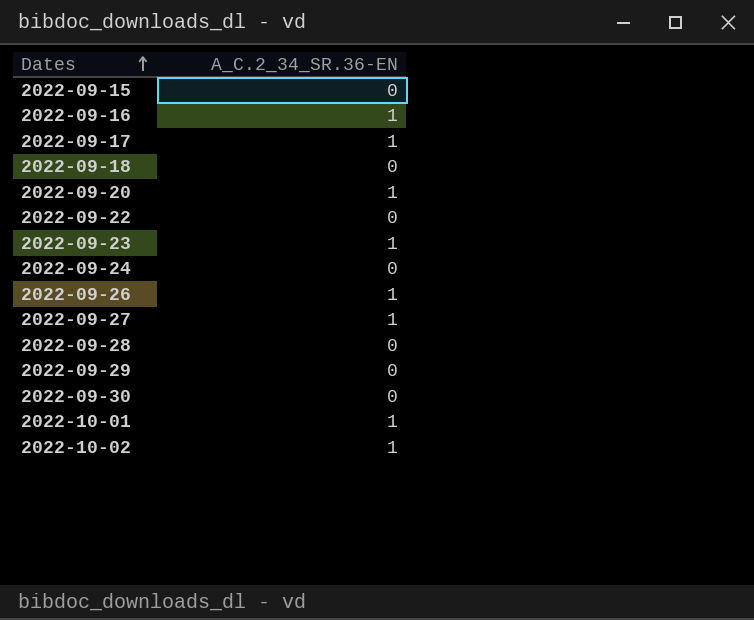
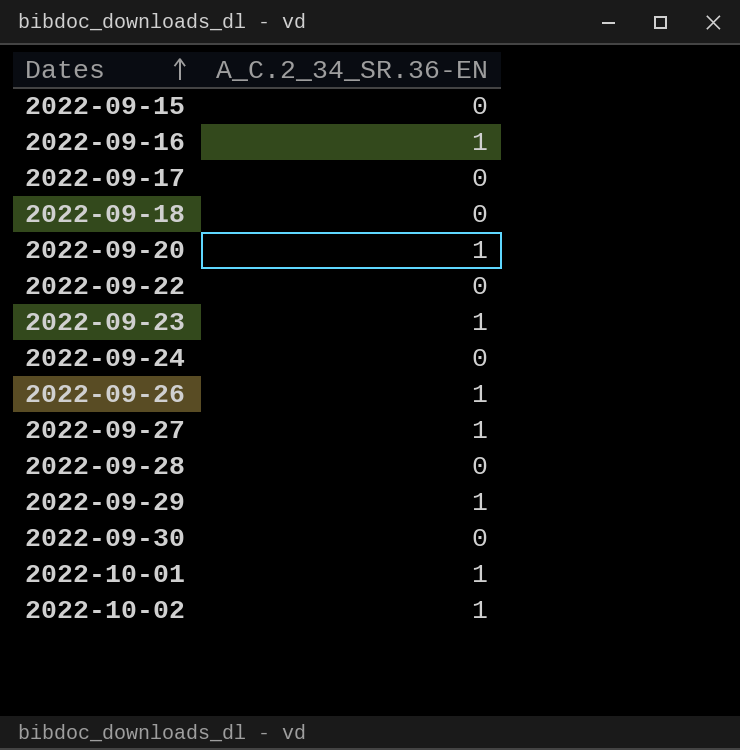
2022-09-17 | A_C.2_34_SR.36-EN: 1 -> 0
2022-09-29 | A_C.2_34_SR.36-EN: 0 -> 1

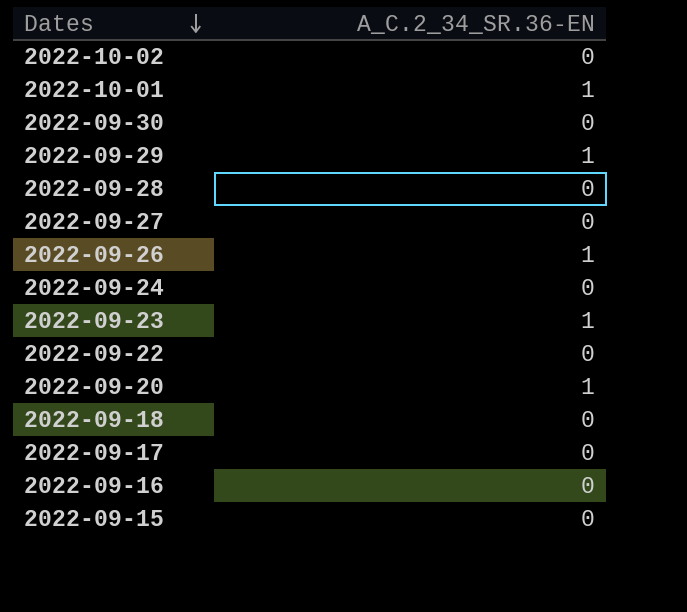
row order: Dates ascending -> Dates descending
2022-10-02 | A_C.2_34_SR.36-EN: 1 -> 0
2022-09-27 | A_C.2_34_SR.36-EN: 1 -> 0
2022-09-16 | A_C.2_34_SR.36-EN: 1 -> 0

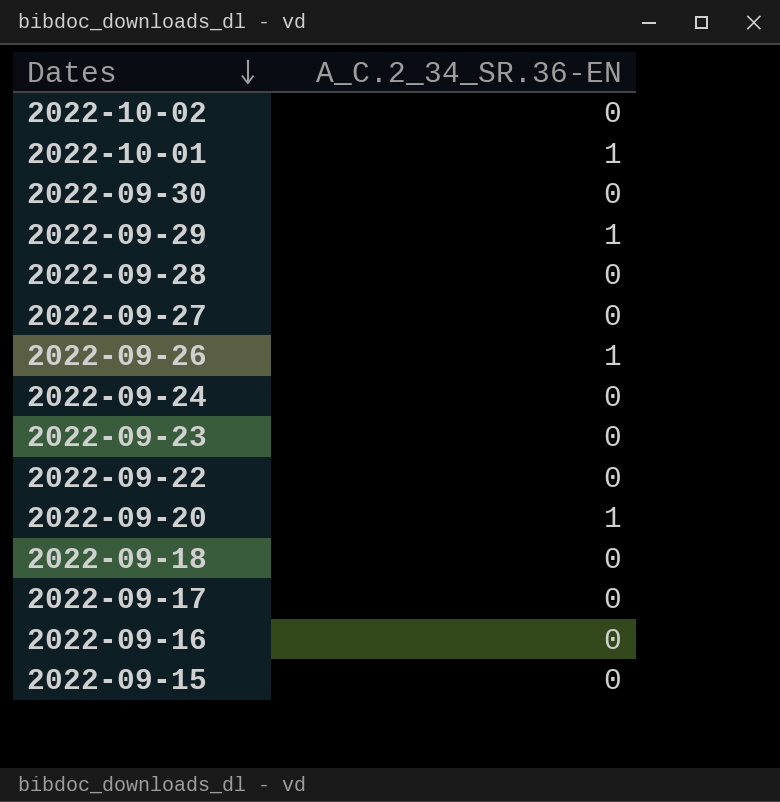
2022-09-23 | A_C.2_34_SR.36-EN: 1 -> 0

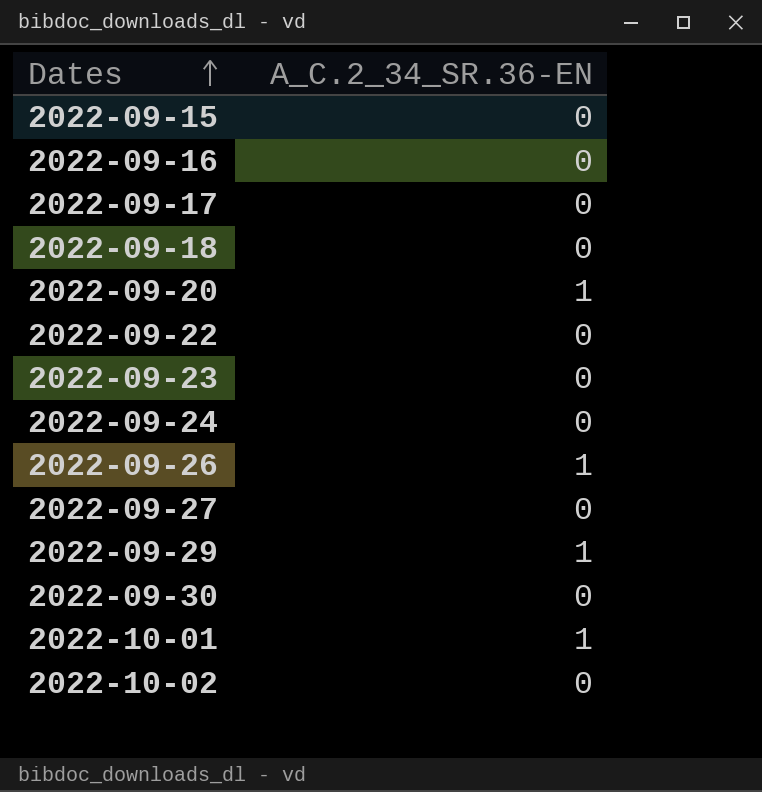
row order: Dates descending -> Dates ascending
row 2022-09-28: 0 -> none

